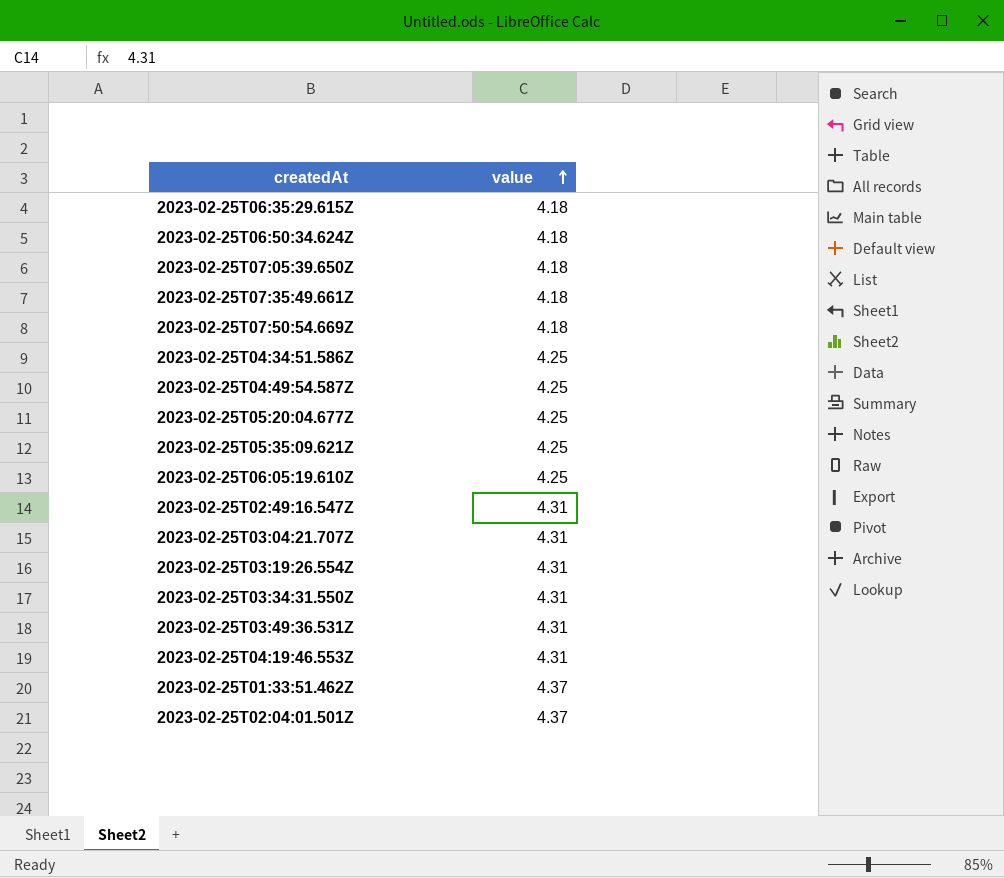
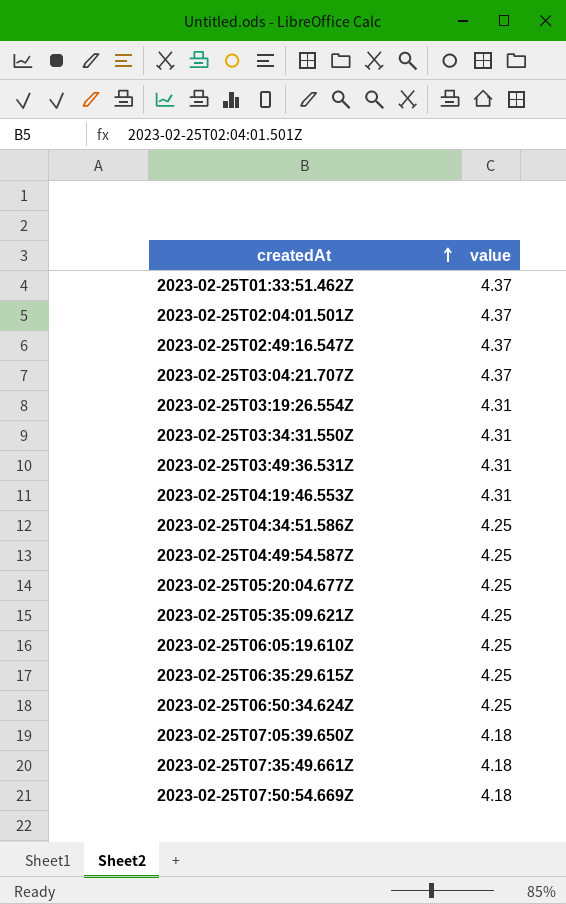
row order: value ascending -> createdAt ascending
2023-02-25T02:49:16.547Z | value: 4.31 -> 4.37
2023-02-25T03:04:21.707Z | value: 4.31 -> 4.37
2023-02-25T06:35:29.615Z | value: 4.18 -> 4.25
2023-02-25T06:50:34.624Z | value: 4.18 -> 4.25

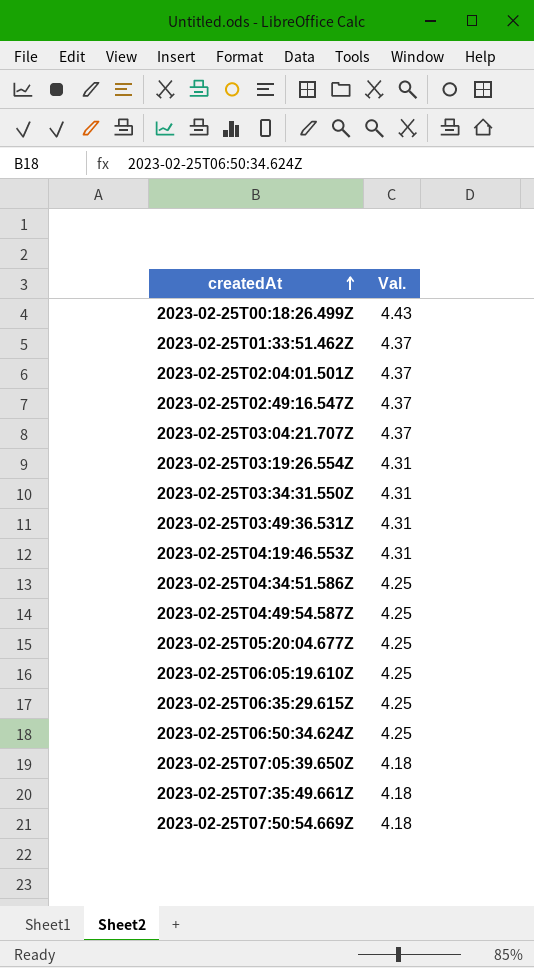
column name: value -> Val.
row 2023-02-25T05:35:09.621Z: 4.25 -> none
row 2023-02-25T00:18:26.499Z: none -> 4.43

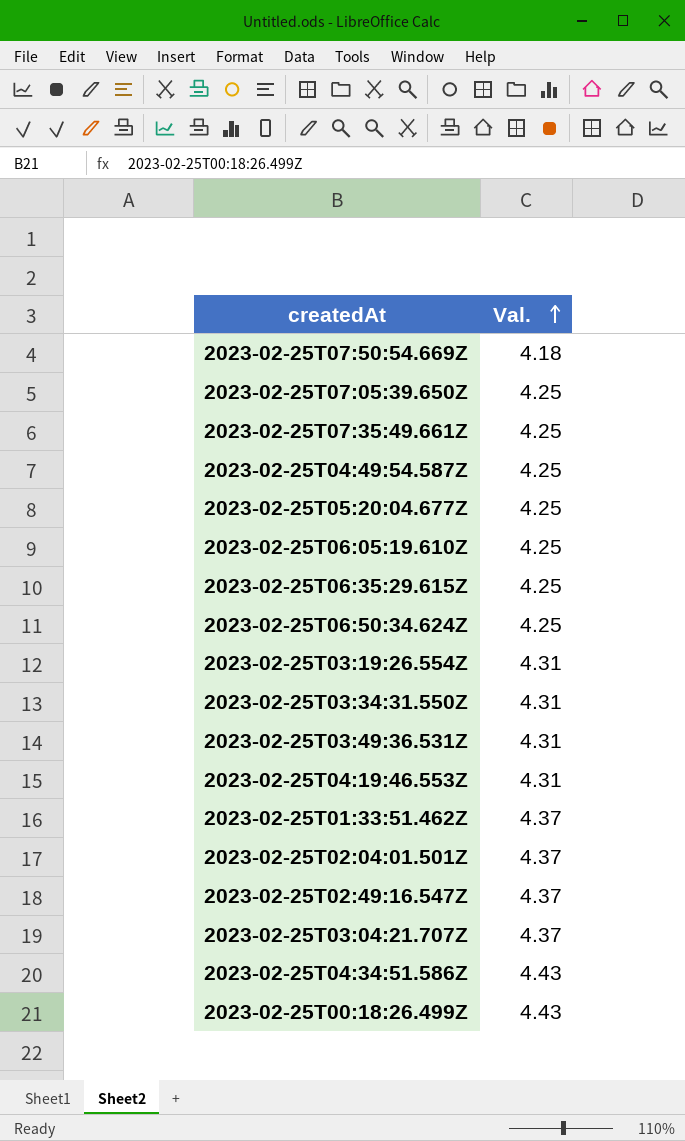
row order: createdAt ascending -> Val. ascending
2023-02-25T07:05:39.650Z | Val.: 4.18 -> 4.25
2023-02-25T07:35:49.661Z | Val.: 4.18 -> 4.25
2023-02-25T04:34:51.586Z | Val.: 4.25 -> 4.43

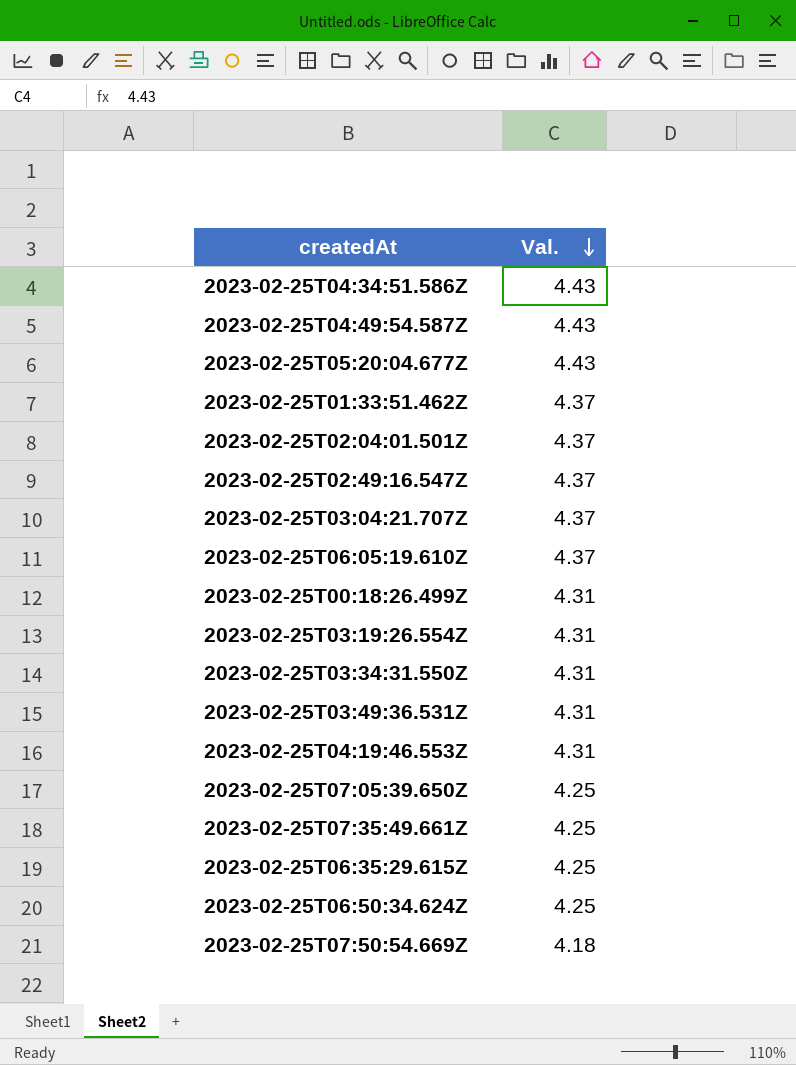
row order: Val. ascending -> Val. descending
2023-02-25T04:49:54.587Z | Val.: 4.25 -> 4.43
2023-02-25T05:20:04.677Z | Val.: 4.25 -> 4.43
2023-02-25T06:05:19.610Z | Val.: 4.25 -> 4.37
2023-02-25T00:18:26.499Z | Val.: 4.43 -> 4.31

